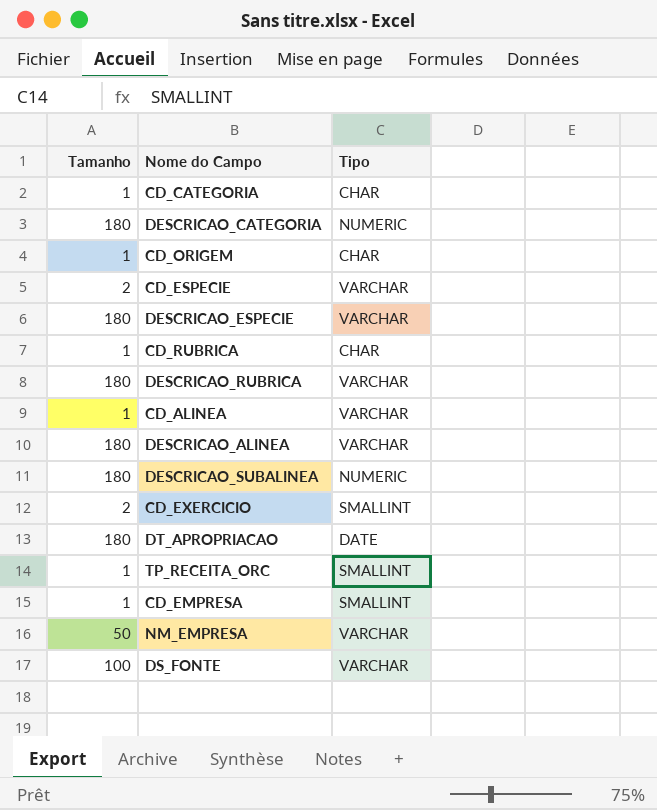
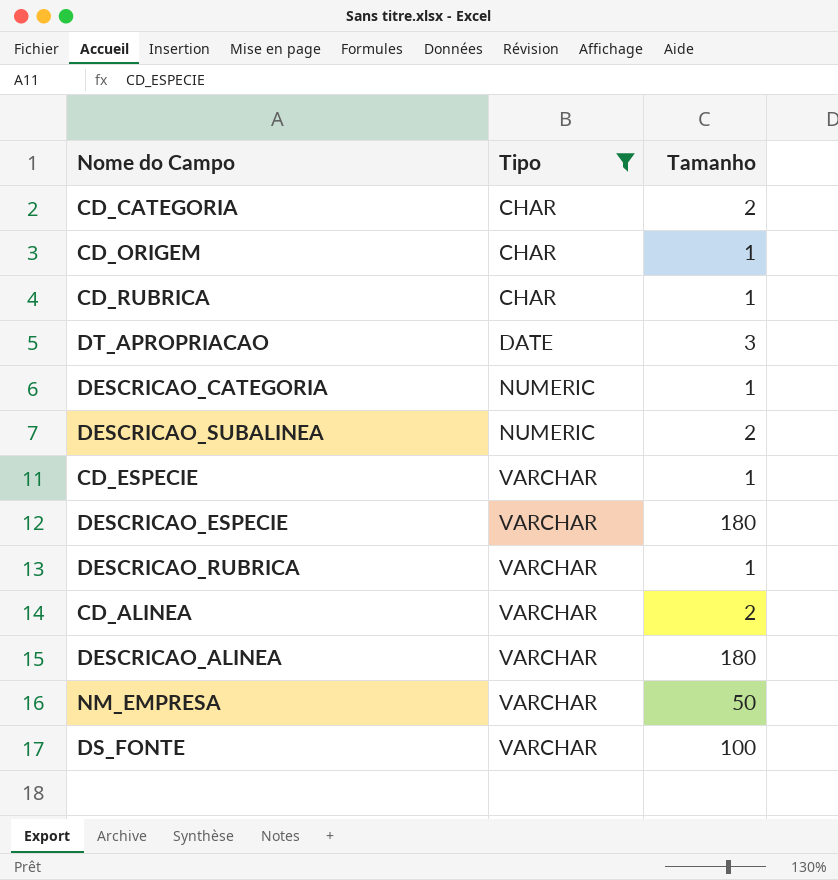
filter: none -> Tipo != SMALLINT
row order: none -> Tipo ascending
column Tamanho | position: 1 -> 3
CD_CATEGORIA | Tamanho: 1 -> 2
DT_APROPRIACAO | Tamanho: 180 -> 3
DESCRICAO_CATEGORIA | Tamanho: 180 -> 1
DESCRICAO_SUBALINEA | Tamanho: 180 -> 2
CD_ESPECIE | Tamanho: 2 -> 1
DESCRICAO_RUBRICA | Tamanho: 180 -> 1
CD_ALINEA | Tamanho: 1 -> 2

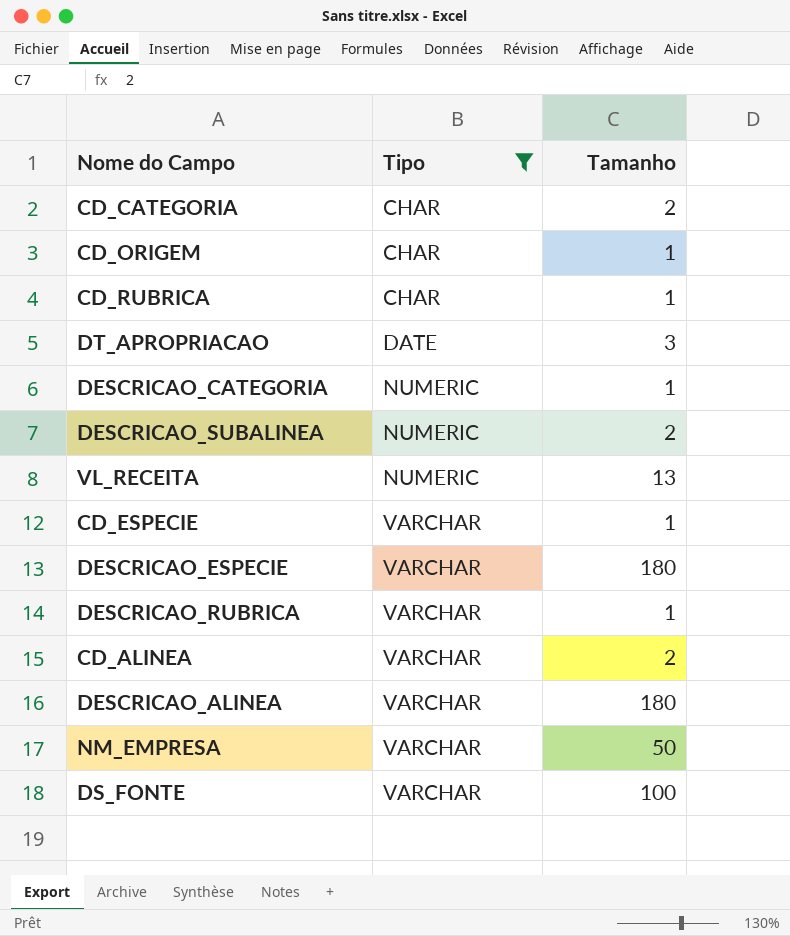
row VL_RECEITA: none -> NUMERIC | 13

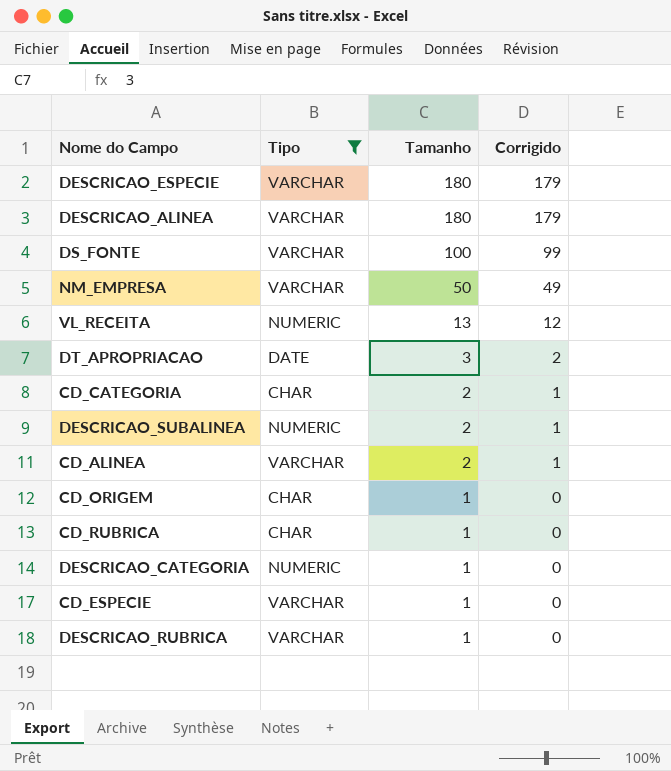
row order: Tipo ascending -> Tamanho descending
column Corrigido | formula: none -> [Tamanho] - 1

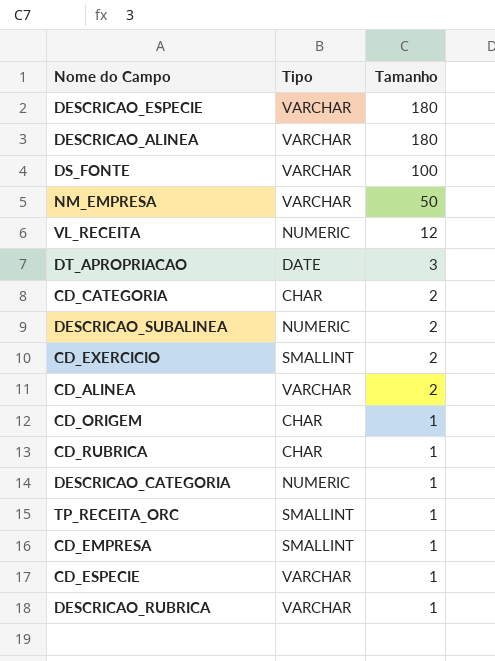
filter: Tipo != SMALLINT -> none
column Corrigido | formula: [Tamanho] - 1 -> none
VL_RECEITA | Tamanho: 13 -> 12

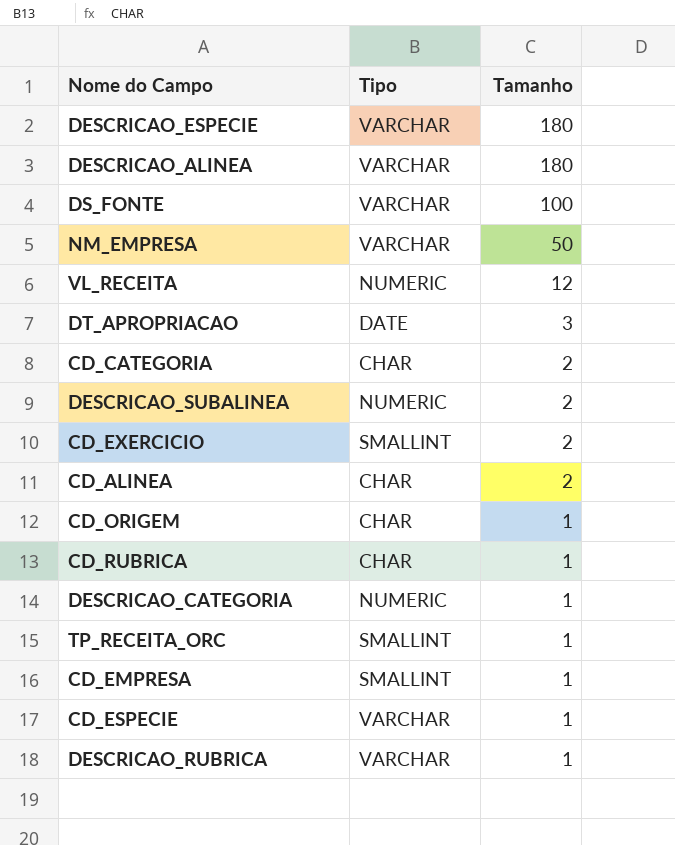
CD_ALINEA | Tipo: VARCHAR -> CHAR

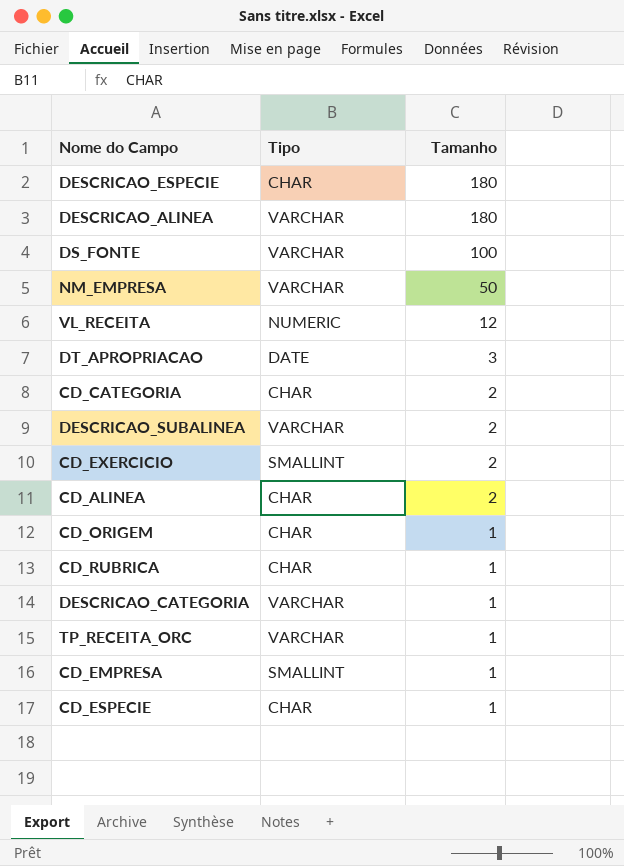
row DESCRICAO_RUBRICA: VARCHAR | 1 -> none
DESCRICAO_ESPECIE | Tipo: VARCHAR -> CHAR
DESCRICAO_SUBALINEA | Tipo: NUMERIC -> VARCHAR
DESCRICAO_CATEGORIA | Tipo: NUMERIC -> VARCHAR
TP_RECEITA_ORC | Tipo: SMALLINT -> VARCHAR
CD_ESPECIE | Tipo: VARCHAR -> CHAR

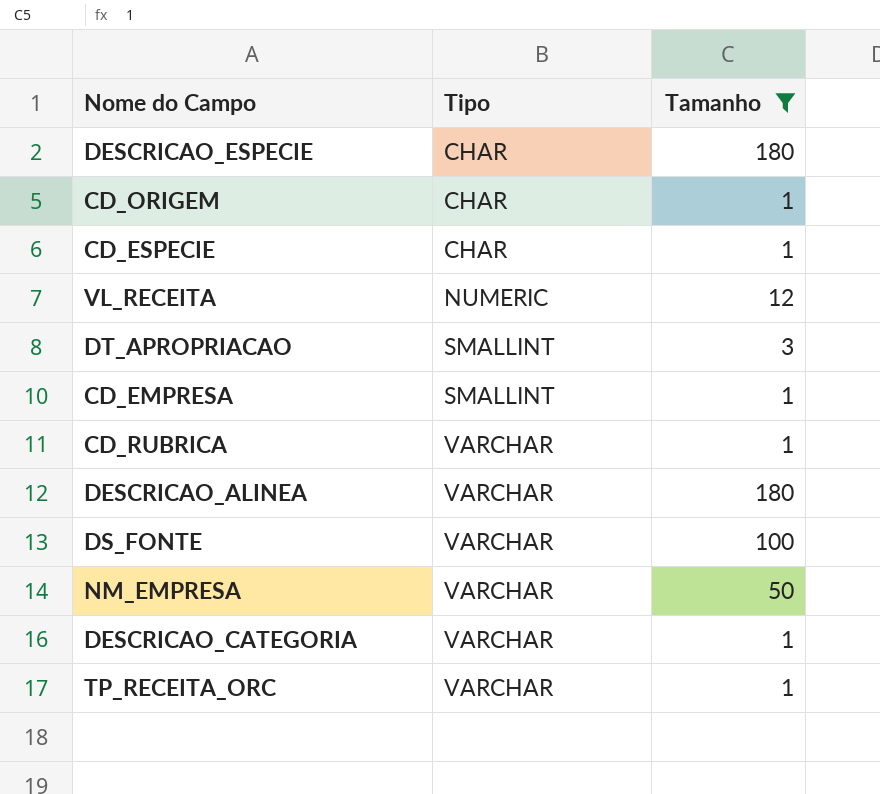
filter: none -> Tamanho != 2
row order: Tamanho descending -> Tipo ascending
DT_APROPRIACAO | Tipo: DATE -> SMALLINT
CD_RUBRICA | Tipo: CHAR -> VARCHAR

